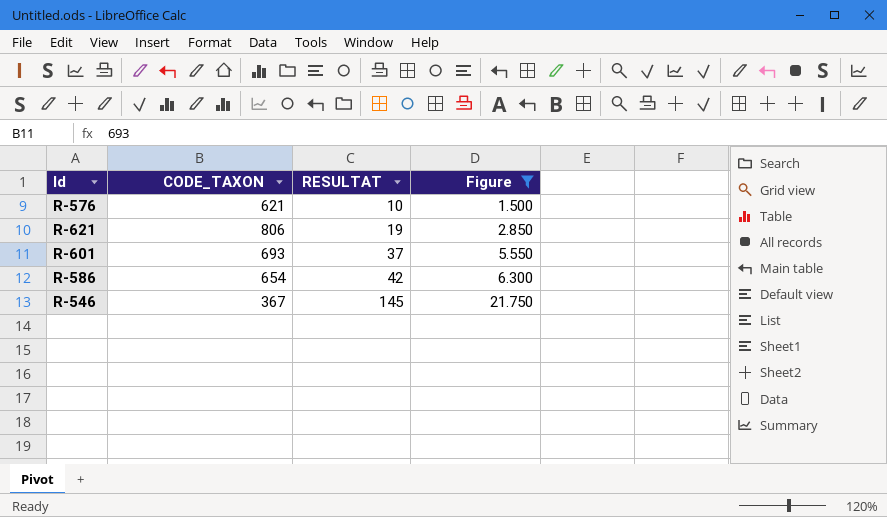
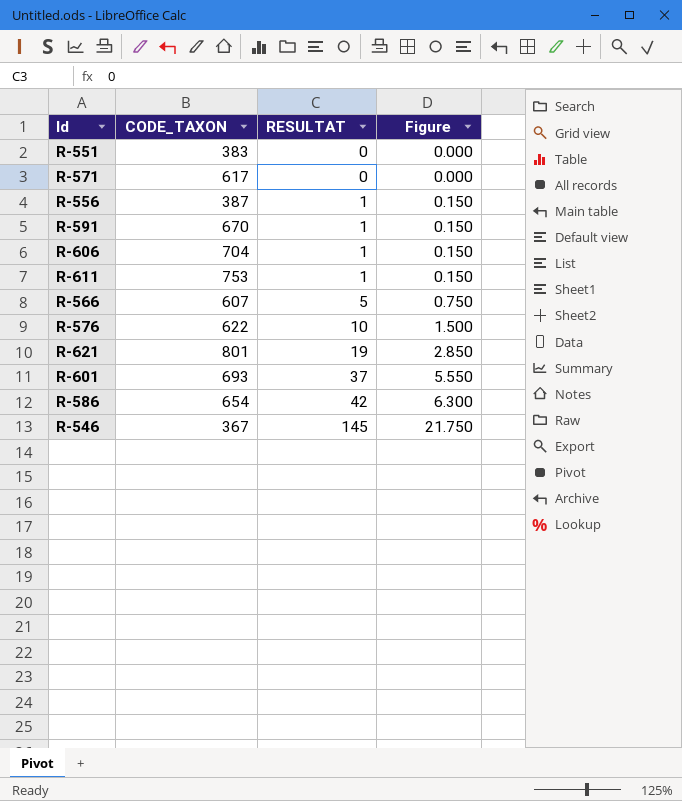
filter: Figure >= 1.500 -> none
R-576 | CODE_TAXON: 621 -> 622
R-621 | CODE_TAXON: 806 -> 801

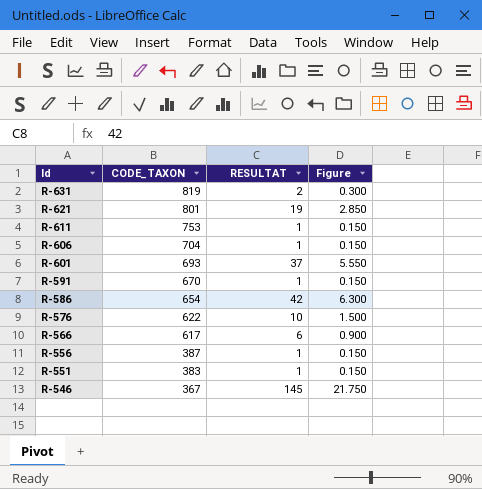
row order: RESULTAT ascending -> Id descending
row R-571: 617 | 0 | 0.000 -> none
row R-631: none -> 819 | 2 | 0.300
R-566 | CODE_TAXON: 607 -> 617
R-566 | RESULTAT: 5 -> 6
R-566 | Figure: 0.750 -> 0.900
R-551 | RESULTAT: 0 -> 1
R-551 | Figure: 0.000 -> 0.150

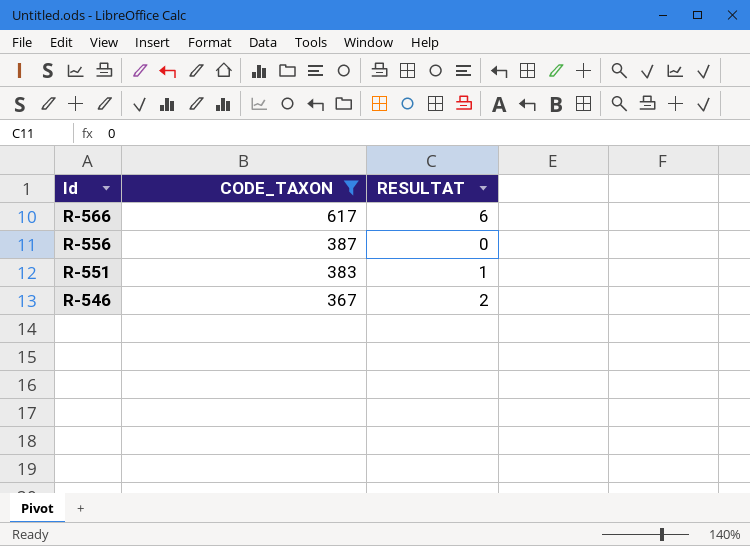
filter: none -> CODE_TAXON <= 617
column Figure | formula: [RESULTAT] * 0.15 -> none
R-556 | RESULTAT: 1 -> 0
R-546 | RESULTAT: 145 -> 2

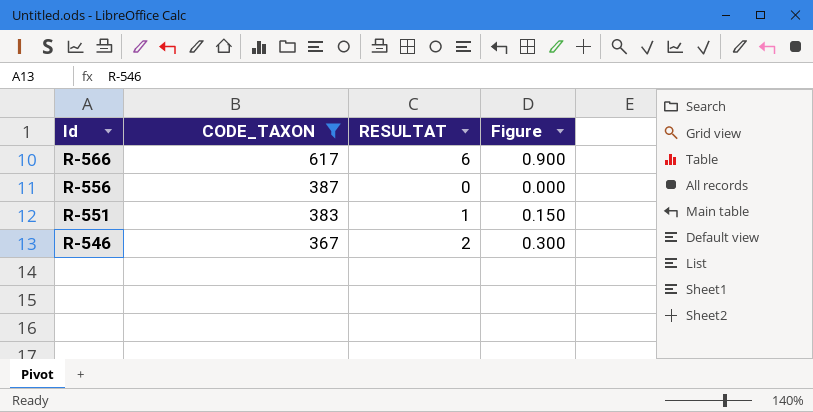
column Figure | formula: none -> [RESULTAT] * 0.15

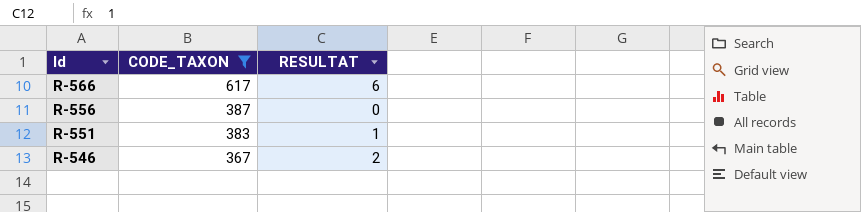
column Figure | formula: [RESULTAT] * 0.15 -> none

